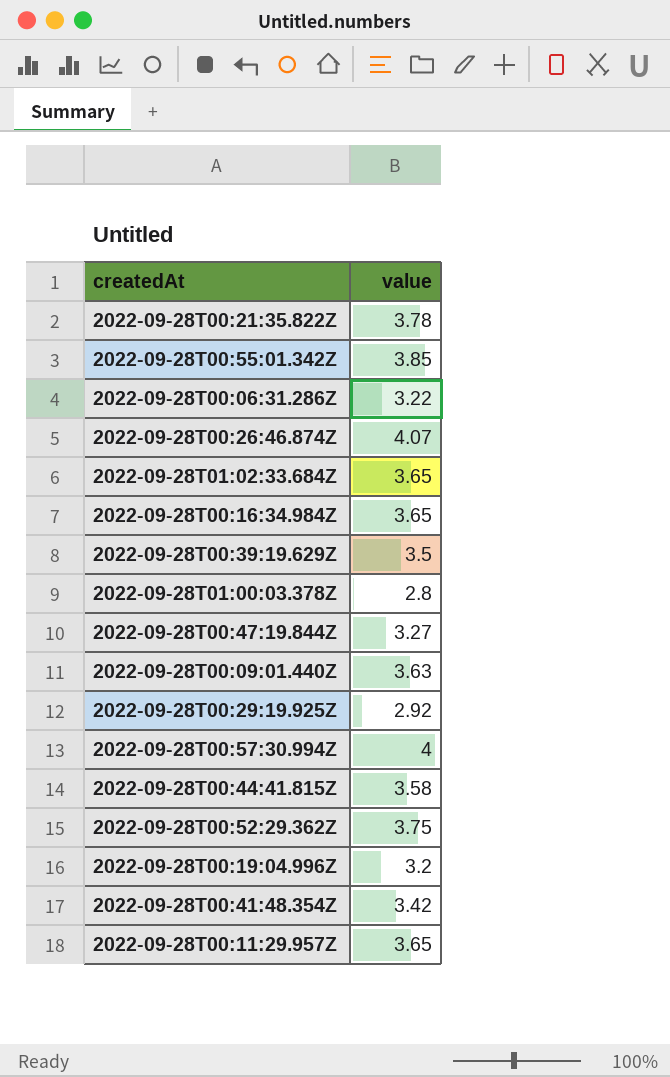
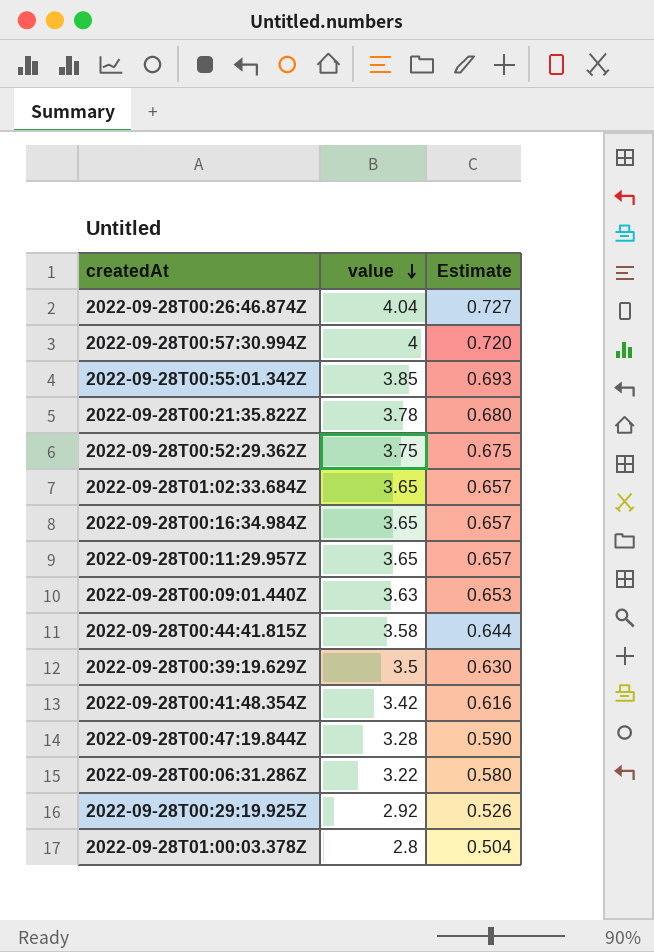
row order: none -> value descending
column Estimate | formula: none -> [value] * 0.18
row 2022-09-28T00:19:04.996Z: 3.2 -> none
2022-09-28T00:26:46.874Z | value: 4.07 -> 4.04
2022-09-28T00:47:19.844Z | value: 3.27 -> 3.28

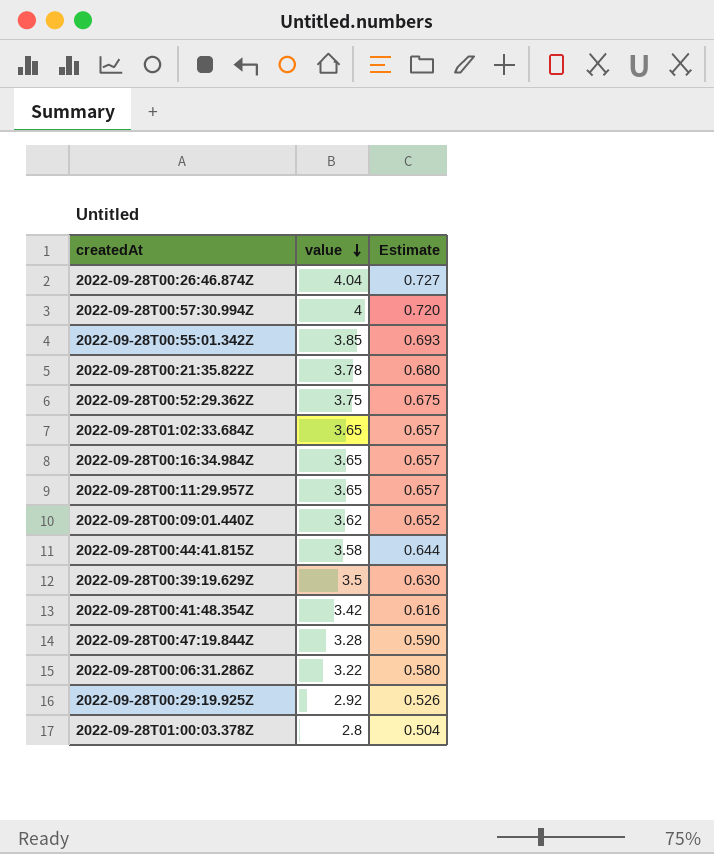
2022-09-28T00:09:01.440Z | value: 3.63 -> 3.62
2022-09-28T00:09:01.440Z | Estimate: 0.653 -> 0.652

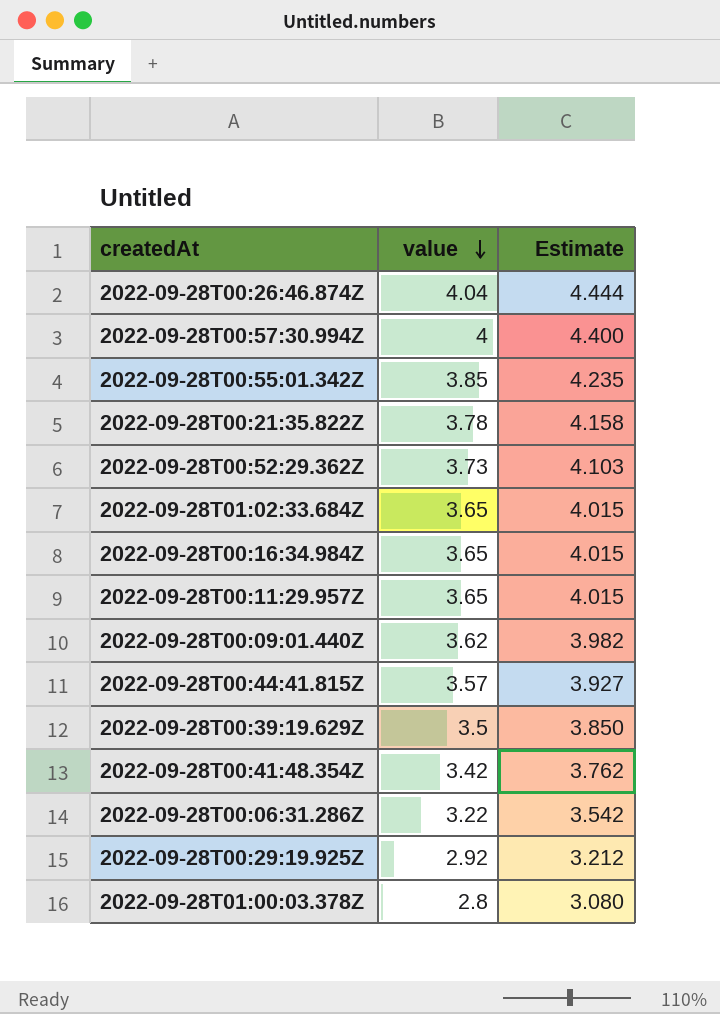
column Estimate | formula: [value] * 0.18 -> [value] * 1.1
row 2022-09-28T00:47:19.844Z: 3.28 | 0.590 -> none
2022-09-28T00:52:29.362Z | value: 3.75 -> 3.73
2022-09-28T00:44:41.815Z | value: 3.58 -> 3.57

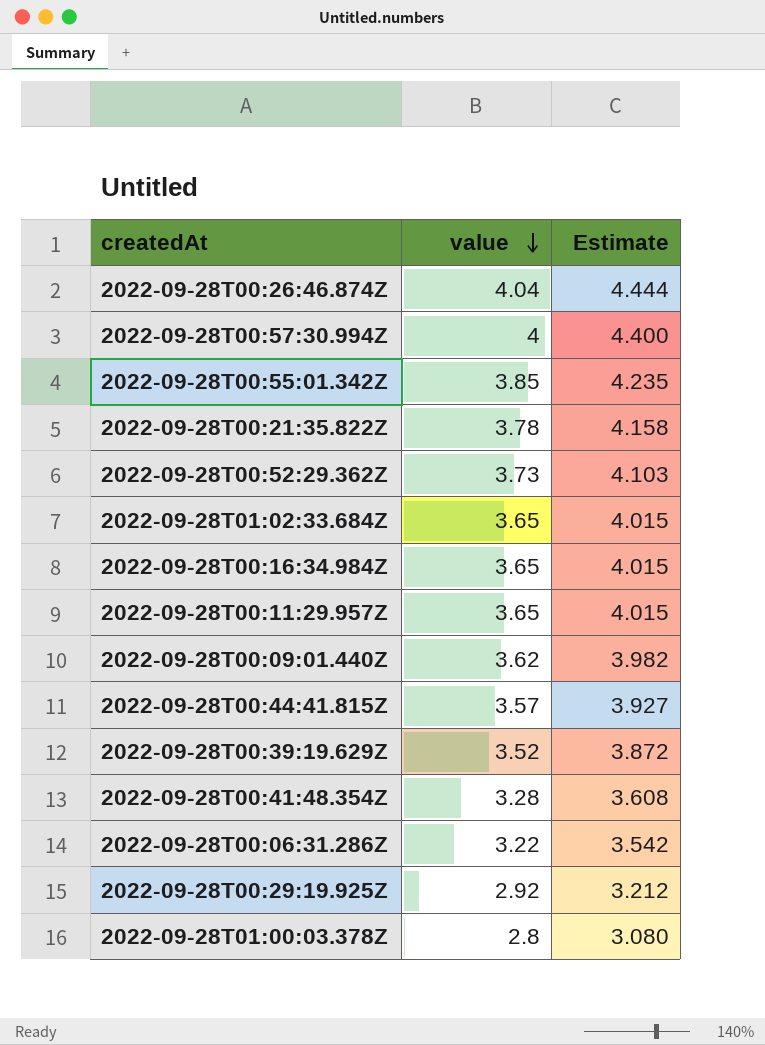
2022-09-28T00:39:19.629Z | value: 3.5 -> 3.52
2022-09-28T00:39:19.629Z | Estimate: 3.850 -> 3.872
2022-09-28T00:41:48.354Z | value: 3.42 -> 3.28
2022-09-28T00:41:48.354Z | Estimate: 3.762 -> 3.608

